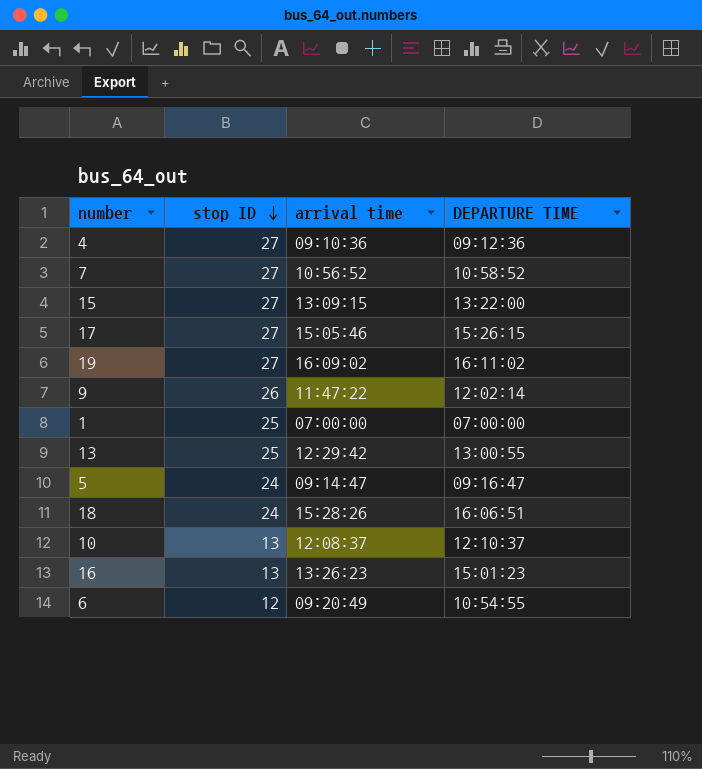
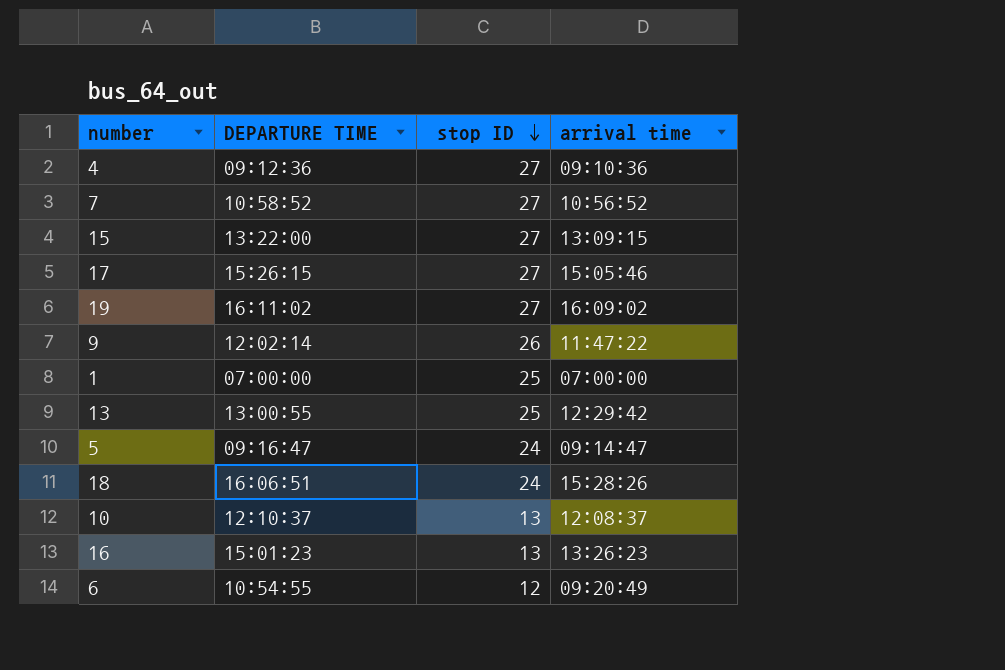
column DEPARTURE TIME | position: 4 -> 2

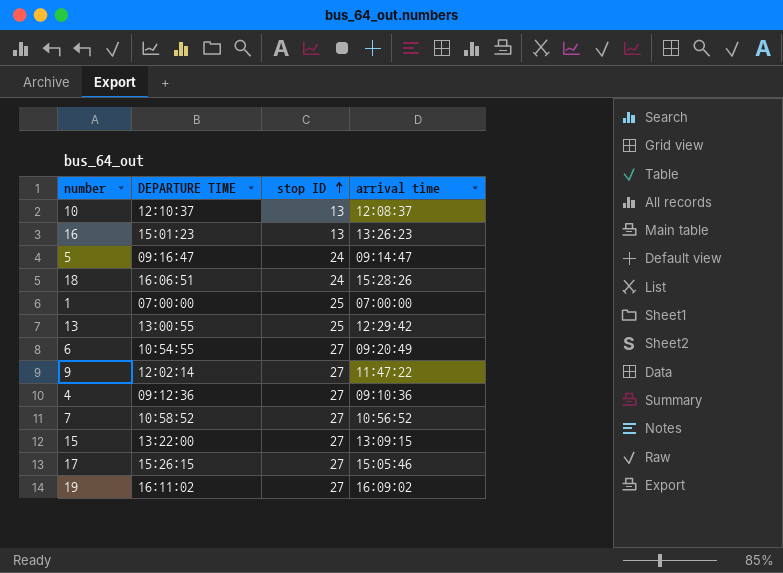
row order: stop ID descending -> stop ID ascending
6 | stop ID: 12 -> 27
9 | stop ID: 26 -> 27

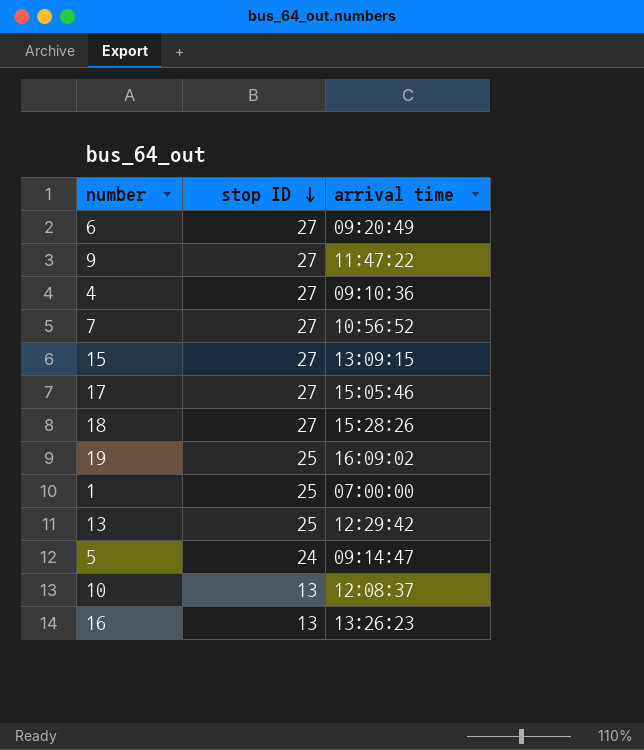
row order: stop ID ascending -> stop ID descending
column DEPARTURE TIME | position: 2 -> none
18 | stop ID: 24 -> 27
19 | stop ID: 27 -> 25

